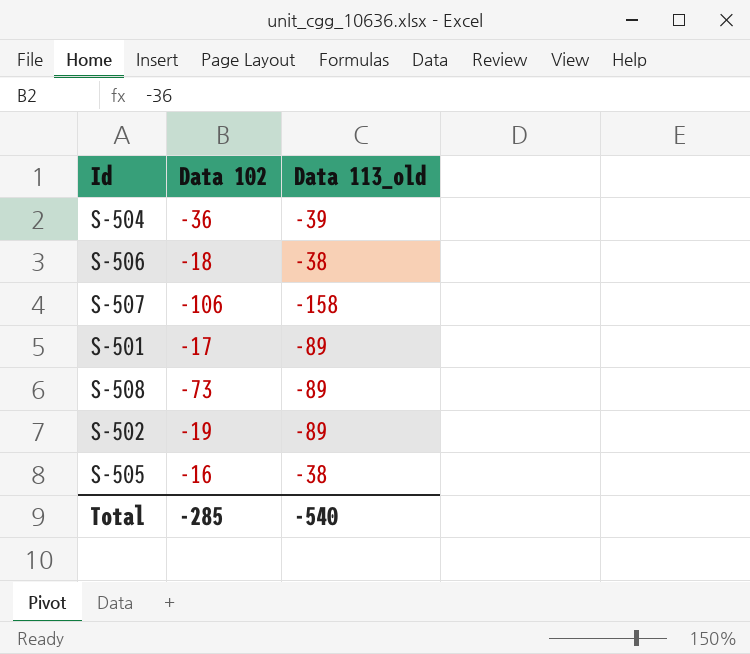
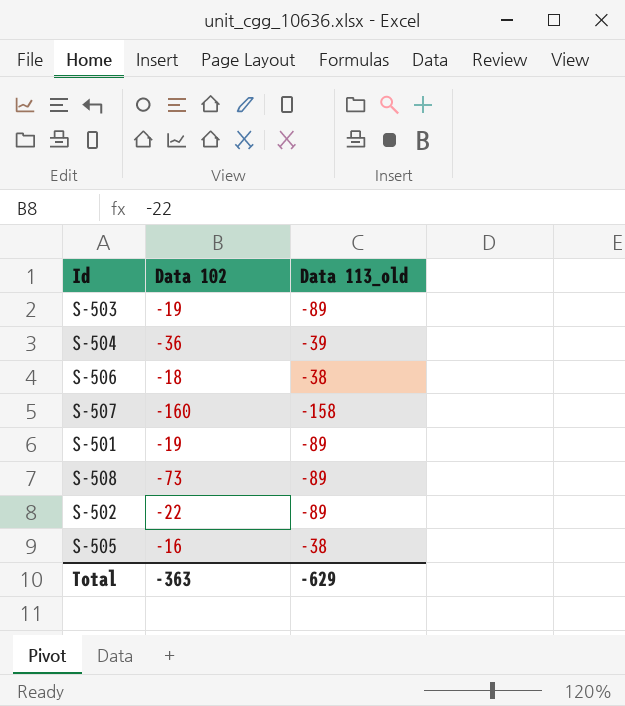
row S-503: none -> -19 | -89
S-507 | Data 102: -106 -> -160
S-501 | Data 102: -17 -> -19
S-502 | Data 102: -19 -> -22
Total | Data 102: -285 -> -363
Total | Data 113_old: -540 -> -629

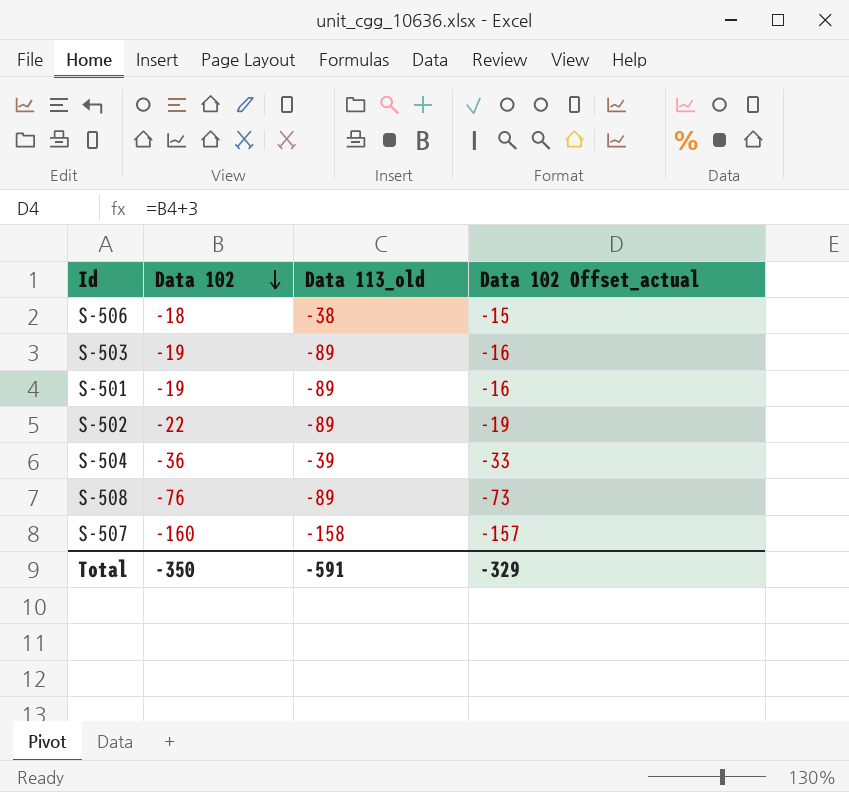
row order: none -> Data 102 descending
column Data 102 Offset_actual | formula: none -> [Data 102] + 3
row S-505: -16 | -38 -> none
S-508 | Data 102: -73 -> -76
Total | Data 102: -363 -> -350
Total | Data 113_old: -629 -> -591

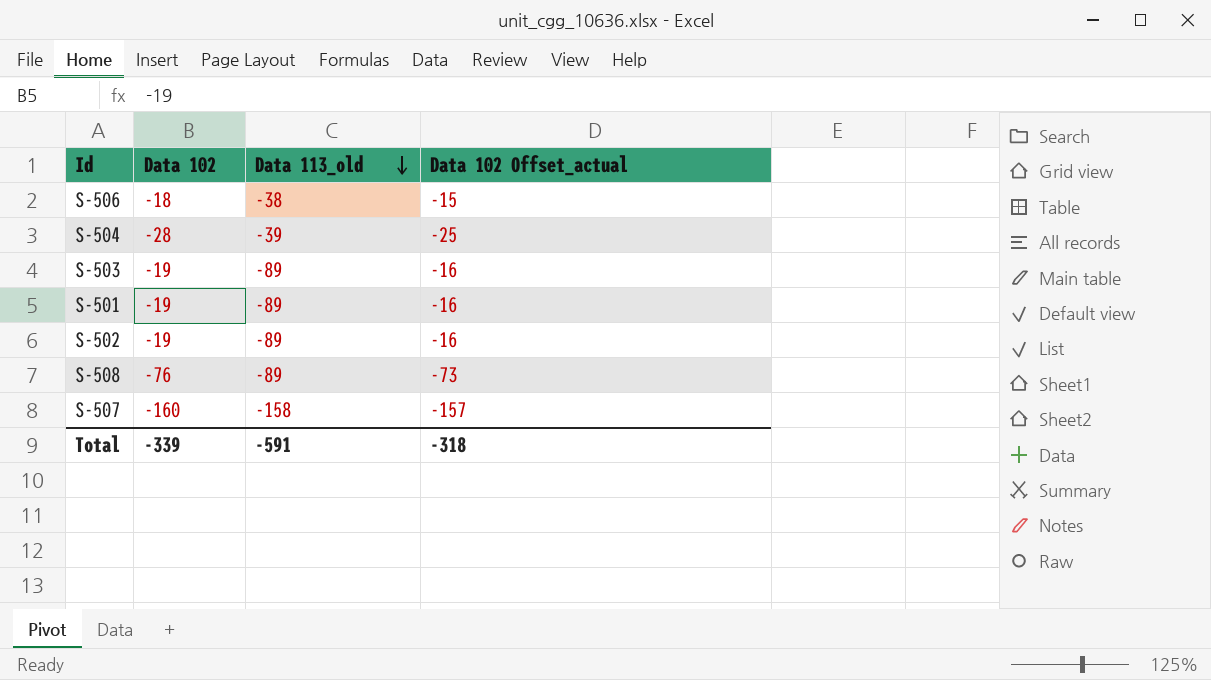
row order: Data 102 descending -> Data 113_old descending
S-504 | Data 102: -36 -> -28
S-504 | Data 102 Offset_actual: -33 -> -25
S-502 | Data 102: -22 -> -19
S-502 | Data 102 Offset_actual: -19 -> -16
Total | Data 102: -350 -> -339
Total | Data 102 Offset_actual: -329 -> -318

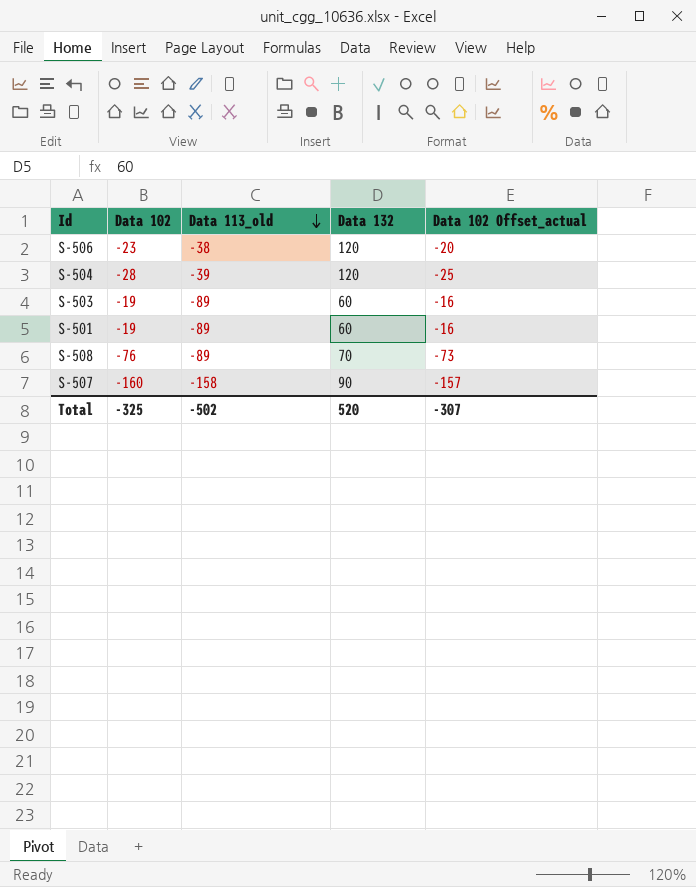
column Data 132 | position: none -> 4
row S-502: -19 | -89 | -16 -> none
S-506 | Data 102: -18 -> -23
S-506 | Data 102 Offset_actual: -15 -> -20
Total | Data 102: -339 -> -325
Total | Data 113_old: -591 -> -502
Total | Data 102 Offset_actual: -318 -> -307

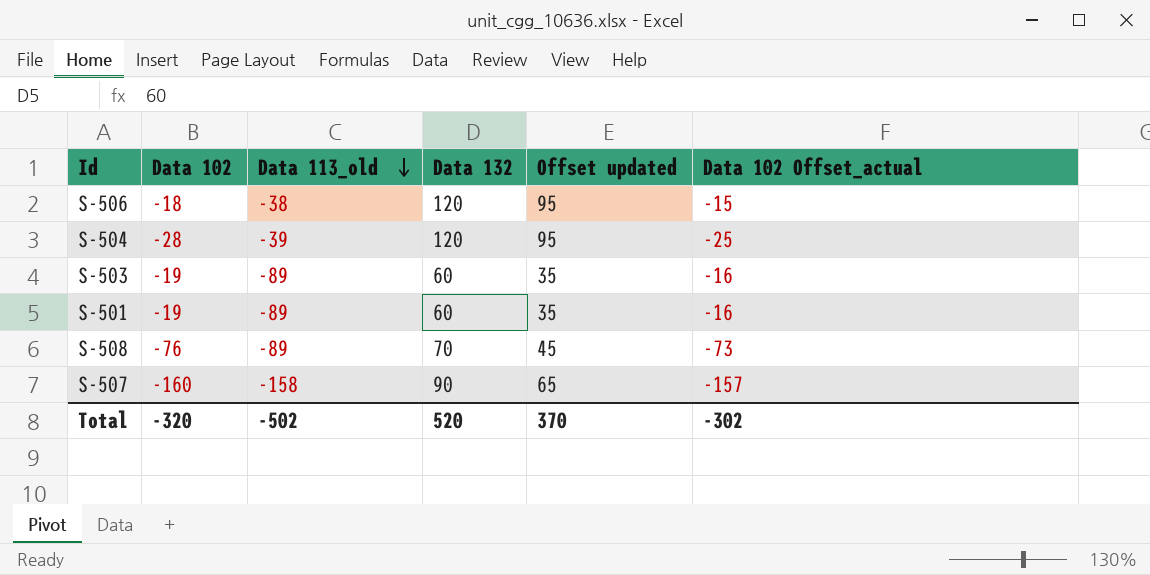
column Offset updated | formula: none -> [Data 132] - 25
S-506 | Data 102: -23 -> -18
S-506 | Data 102 Offset_actual: -20 -> -15
Total | Data 102: -325 -> -320
Total | Data 102 Offset_actual: -307 -> -302

